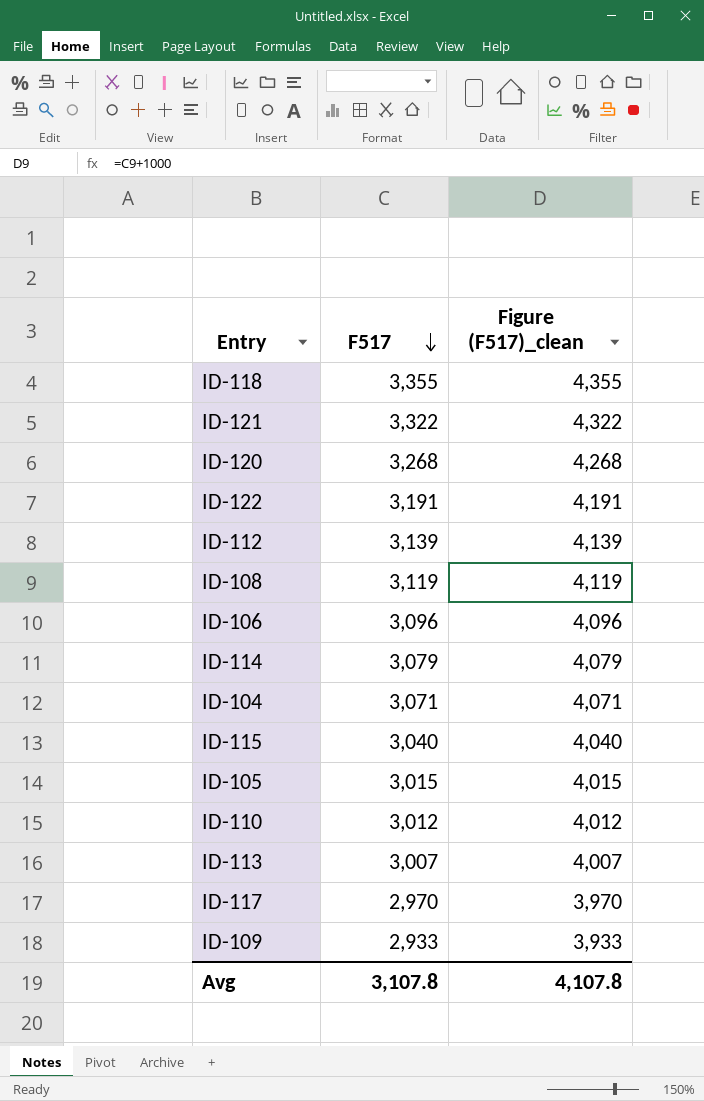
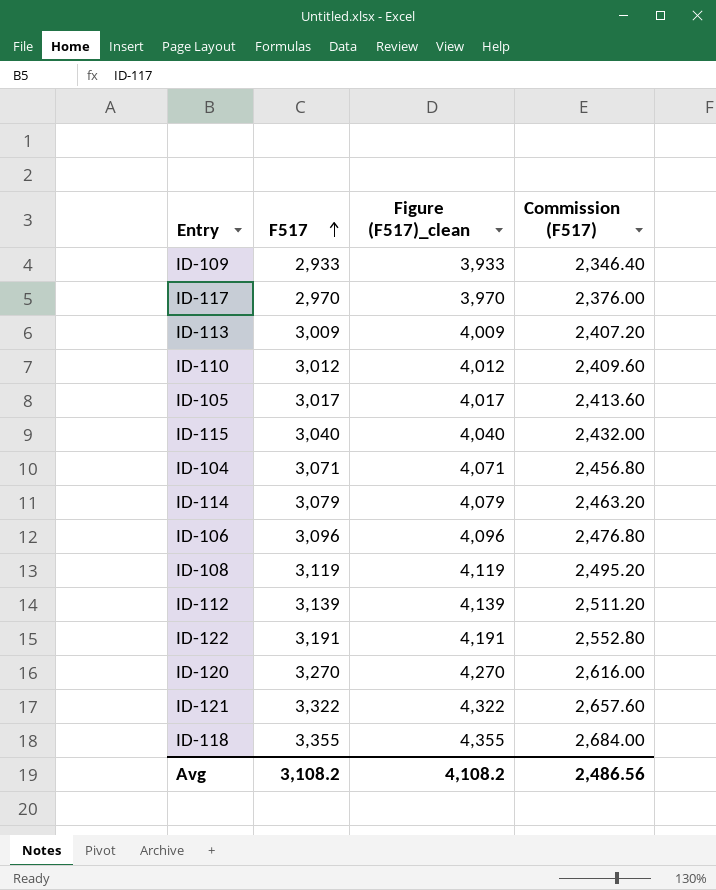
row order: F517 descending -> F517 ascending
column Commission (F517) | formula: none -> [F517] * 0.8
ID-113 | F517: 3,007 -> 3,009
ID-113 | Figure (F517)_clean: 4,007 -> 4,009
ID-105 | F517: 3,015 -> 3,017
ID-105 | Figure (F517)_clean: 4,015 -> 4,017
ID-120 | F517: 3,268 -> 3,270
ID-120 | Figure (F517)_clean: 4,268 -> 4,270
Avg | F517: 3,107.8 -> 3,108.2
Avg | Figure (F517)_clean: 4,107.8 -> 4,108.2

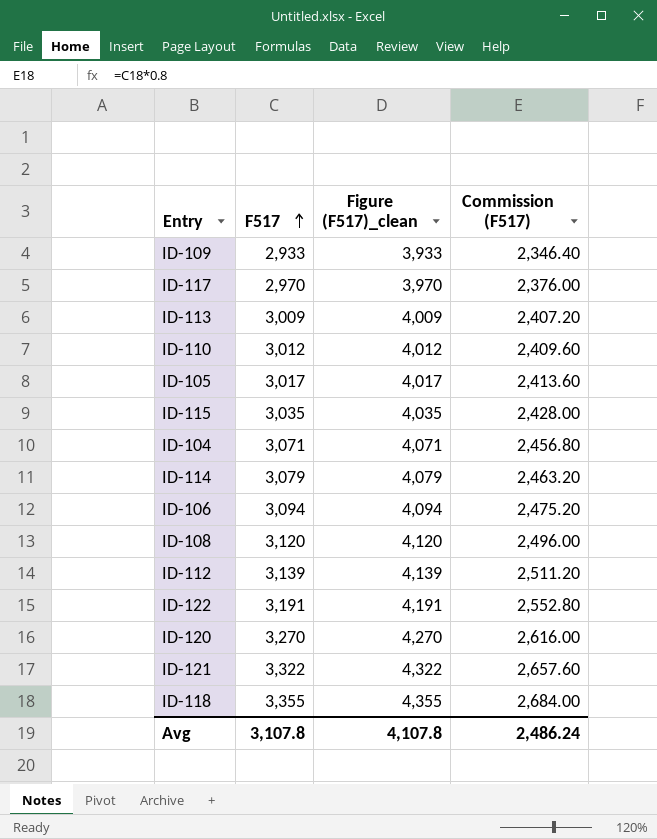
ID-115 | F517: 3,040 -> 3,035
ID-115 | Figure (F517)_clean: 4,040 -> 4,035
ID-115 | Commission (F517): 2,432.00 -> 2,428.00
ID-106 | F517: 3,096 -> 3,094
ID-106 | Figure (F517)_clean: 4,096 -> 4,094
ID-106 | Commission (F517): 2,476.80 -> 2,475.20
ID-108 | F517: 3,119 -> 3,120
ID-108 | Figure (F517)_clean: 4,119 -> 4,120
ID-108 | Commission (F517): 2,495.20 -> 2,496.00
Avg | F517: 3,108.2 -> 3,107.8
Avg | Figure (F517)_clean: 4,108.2 -> 4,107.8
Avg | Commission (F517): 2,486.56 -> 2,486.24

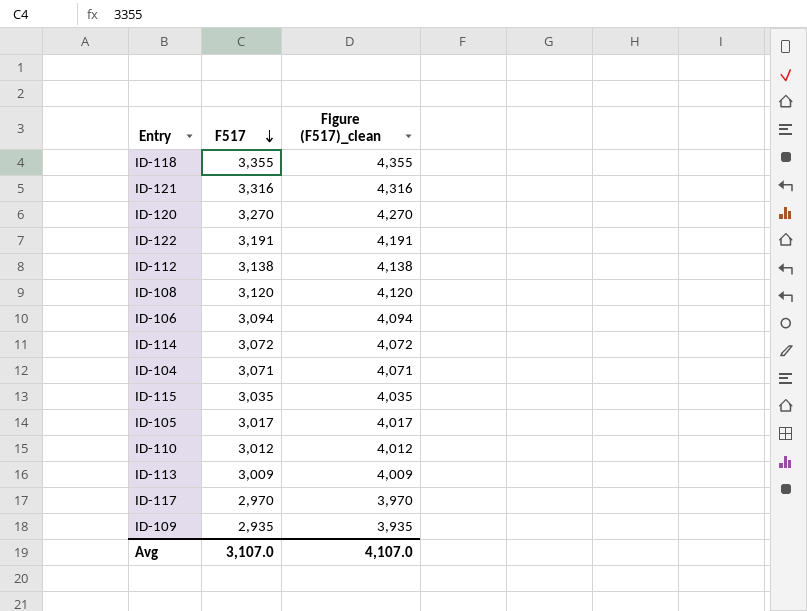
row order: F517 ascending -> F517 descending
column Commission (F517) | formula: [F517] * 0.8 -> none
ID-121 | F517: 3,322 -> 3,316
ID-121 | Figure (F517)_clean: 4,322 -> 4,316
ID-112 | F517: 3,139 -> 3,138
ID-112 | Figure (F517)_clean: 4,139 -> 4,138
ID-114 | F517: 3,079 -> 3,072
ID-114 | Figure (F517)_clean: 4,079 -> 4,072
ID-109 | F517: 2,933 -> 2,935
ID-109 | Figure (F517)_clean: 3,933 -> 3,935
Avg | F517: 3,107.8 -> 3,107.0
Avg | Figure (F517)_clean: 4,107.8 -> 4,107.0

